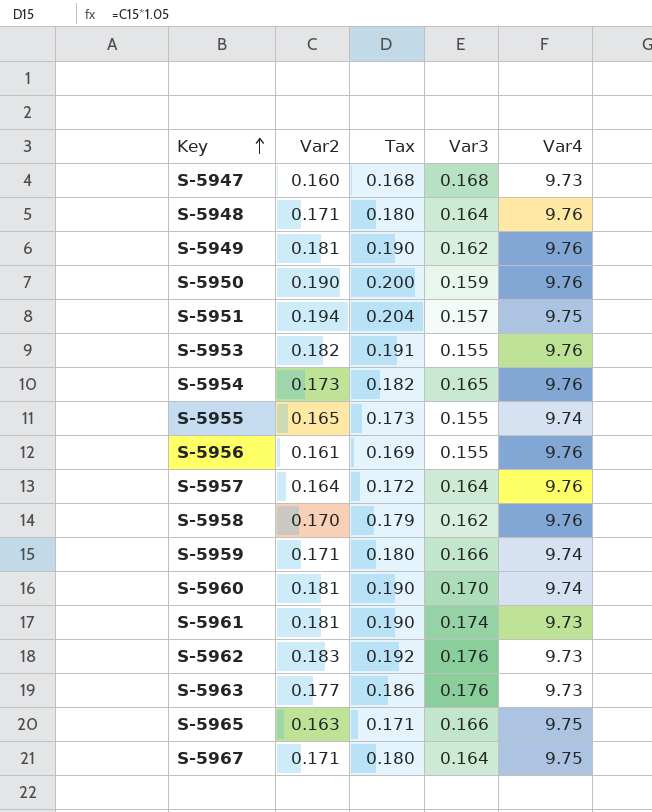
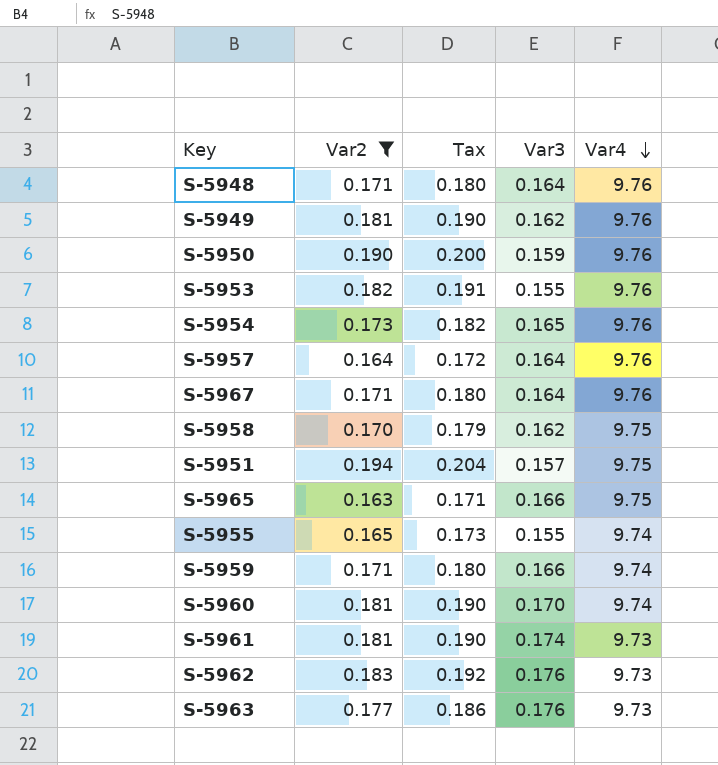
filter: none -> Var2 >= 0.163
row order: Key ascending -> Var4 descending
S-5967 | Var4: 9.75 -> 9.76
S-5958 | Var4: 9.76 -> 9.75

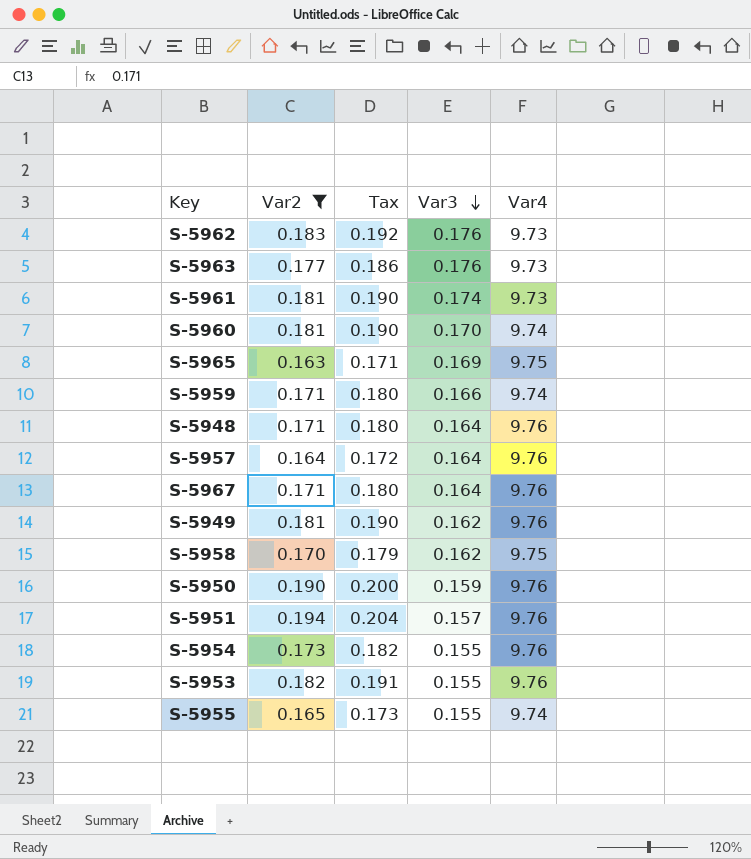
row order: Var4 descending -> Var3 descending
S-5965 | Var3: 0.166 -> 0.169
S-5951 | Var4: 9.75 -> 9.76
S-5954 | Var3: 0.165 -> 0.155

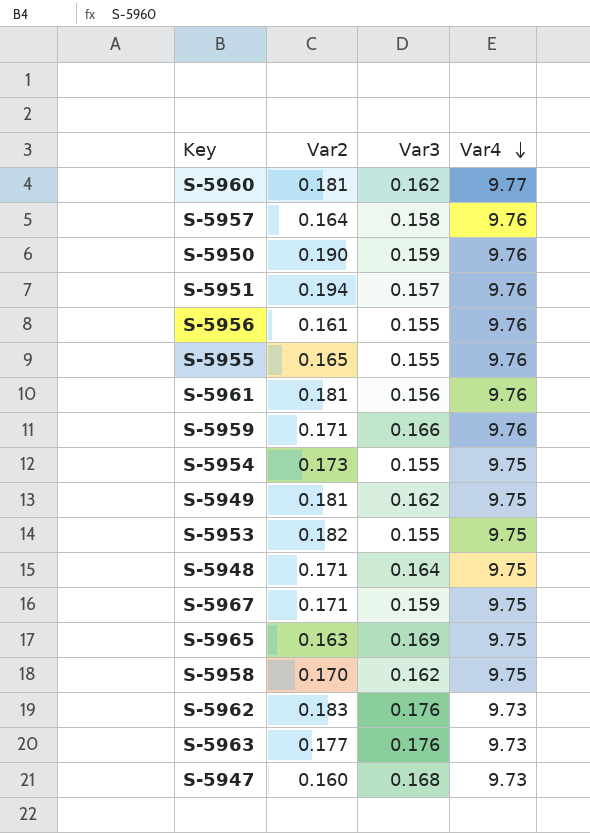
filter: Var2 >= 0.163 -> none
row order: Var3 descending -> Var4 descending
column Tax | formula: [Var2] * 1.05 -> none
S-5960 | Var3: 0.170 -> 0.162
S-5960 | Var4: 9.74 -> 9.77
S-5957 | Var3: 0.164 -> 0.158
S-5955 | Var4: 9.74 -> 9.76
S-5961 | Var3: 0.174 -> 0.156
S-5961 | Var4: 9.73 -> 9.76
S-5959 | Var4: 9.74 -> 9.76
S-5954 | Var4: 9.76 -> 9.75
S-5949 | Var4: 9.76 -> 9.75
S-5953 | Var4: 9.76 -> 9.75
S-5948 | Var4: 9.76 -> 9.75
S-5967 | Var3: 0.164 -> 0.159
S-5967 | Var4: 9.76 -> 9.75

